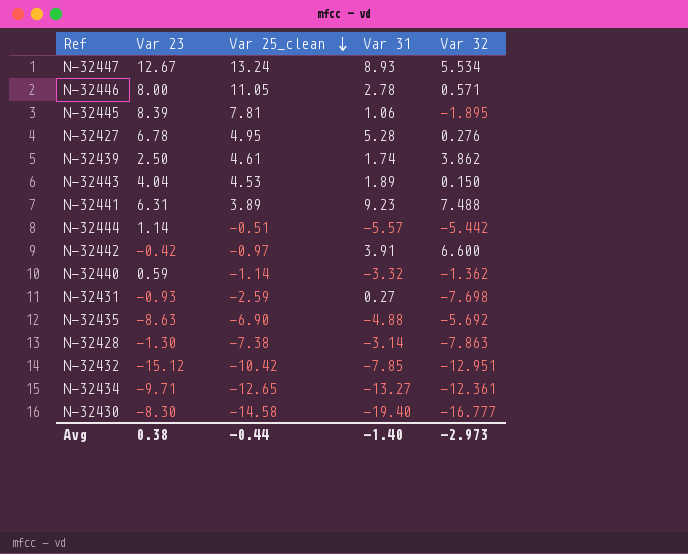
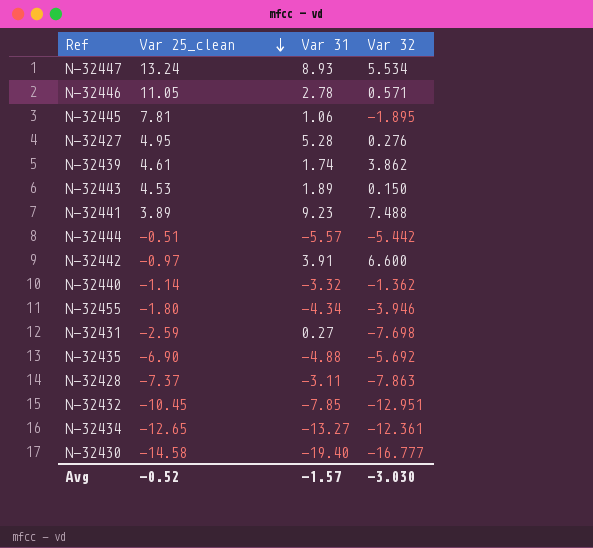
column Var 23 | position: 2 -> none
row N-32455: none -> -1.80 | -4.34 | -3.946
N-32428 | Var 25_clean: -7.38 -> -7.37
N-32428 | Var 31: -3.14 -> -3.11
N-32432 | Var 25_clean: -10.42 -> -10.45
Avg | Var 25_clean: -0.44 -> -0.52
Avg | Var 31: -1.40 -> -1.57
Avg | Var 32: -2.973 -> -3.030

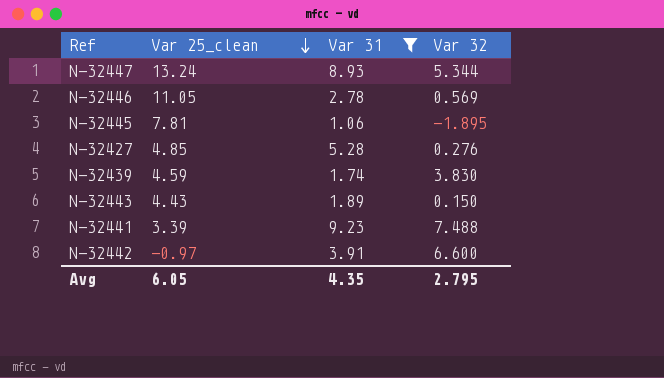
filter: none -> Var 31 >= 1.06
N-32447 | Var 32: 5.534 -> 5.344
N-32446 | Var 32: 0.571 -> 0.569
N-32427 | Var 25_clean: 4.95 -> 4.85
N-32439 | Var 25_clean: 4.61 -> 4.59
N-32439 | Var 32: 3.862 -> 3.830
N-32443 | Var 25_clean: 4.53 -> 4.43
N-32441 | Var 25_clean: 3.89 -> 3.39
Avg | Var 25_clean: -0.52 -> 6.05
Avg | Var 31: -1.57 -> 4.35
Avg | Var 32: -3.030 -> 2.795

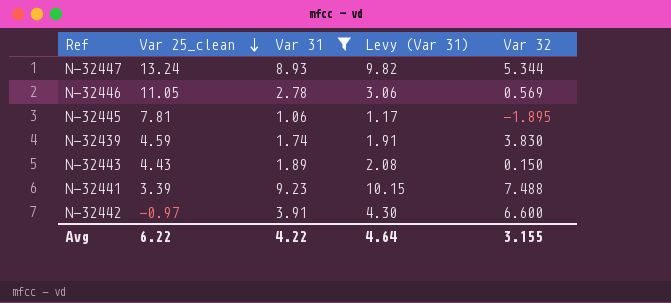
column Levy (Var 31) | formula: none -> [Var 31] * 1.1
row N-32427: 4.85 | 5.28 | 0.276 -> none
Avg | Var 25_clean: 6.05 -> 6.22
Avg | Var 31: 4.35 -> 4.22
Avg | Var 32: 2.795 -> 3.155

